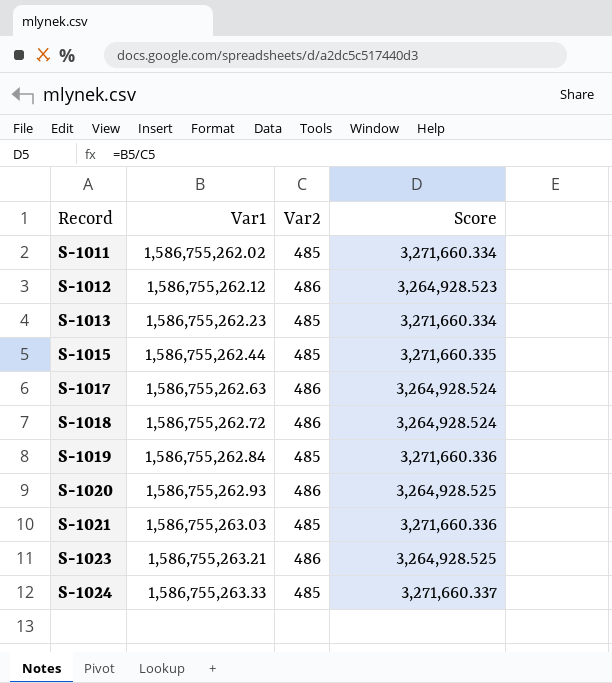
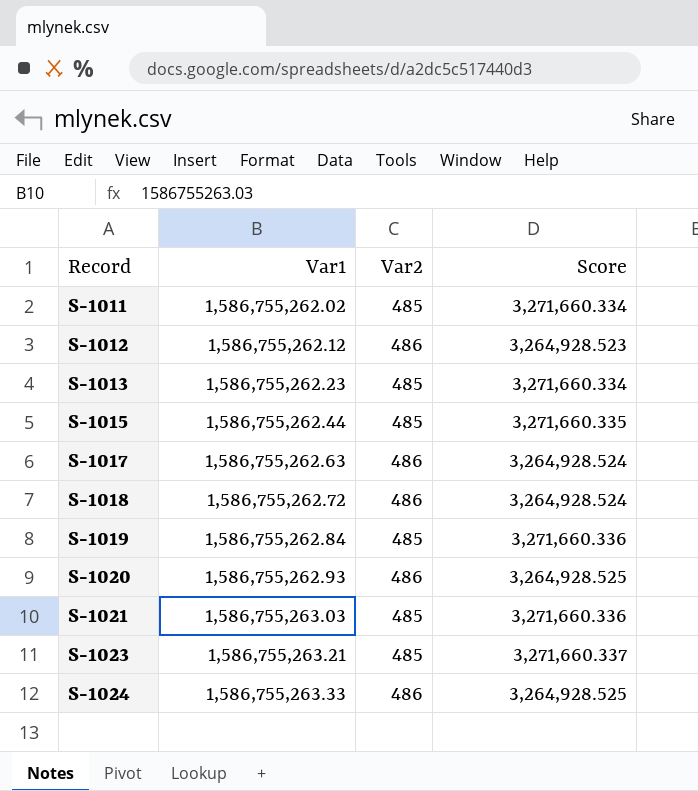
S-1023 | Var2: 486 -> 485
S-1023 | Score: 3,264,928.525 -> 3,271,660.337
S-1024 | Var2: 485 -> 486
S-1024 | Score: 3,271,660.337 -> 3,264,928.525

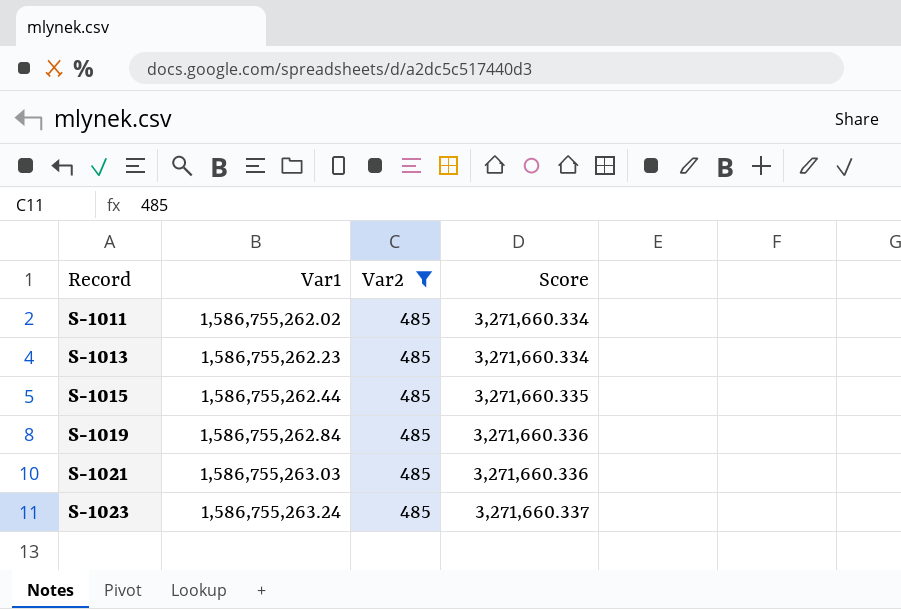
filter: none -> Var2 = 485
S-1023 | Var1: 1,586,755,263.21 -> 1,586,755,263.24

